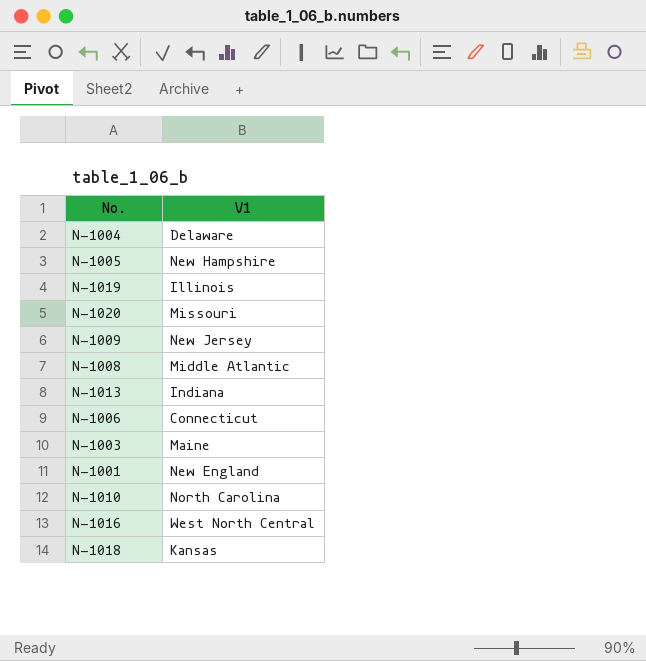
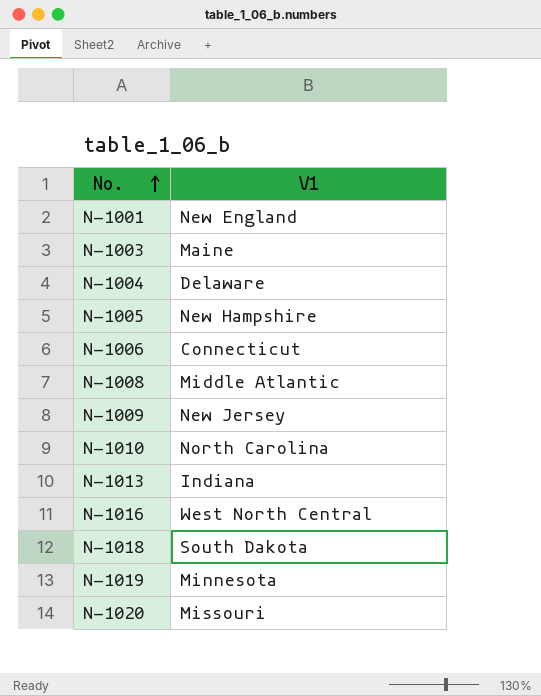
row order: none -> No. ascending
N-1018 | V1: Kansas -> South Dakota
N-1019 | V1: Illinois -> Minnesota

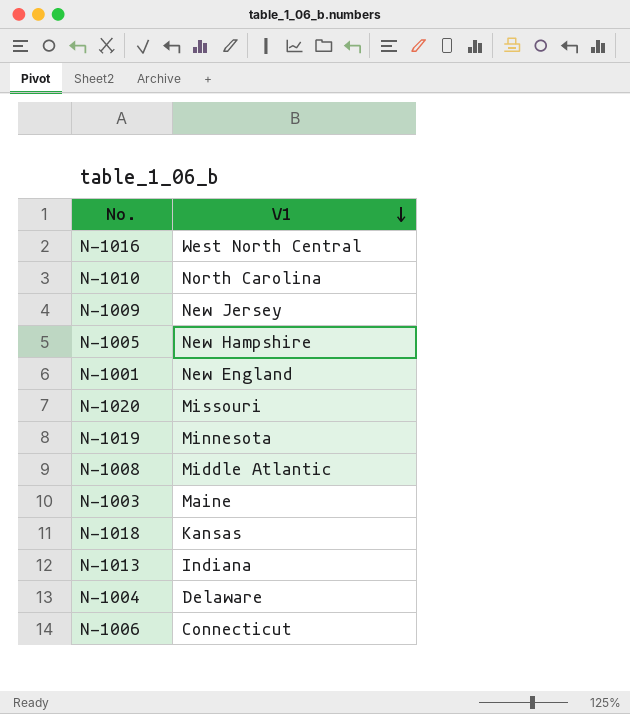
row order: No. ascending -> V1 descending
N-1018 | V1: South Dakota -> Kansas

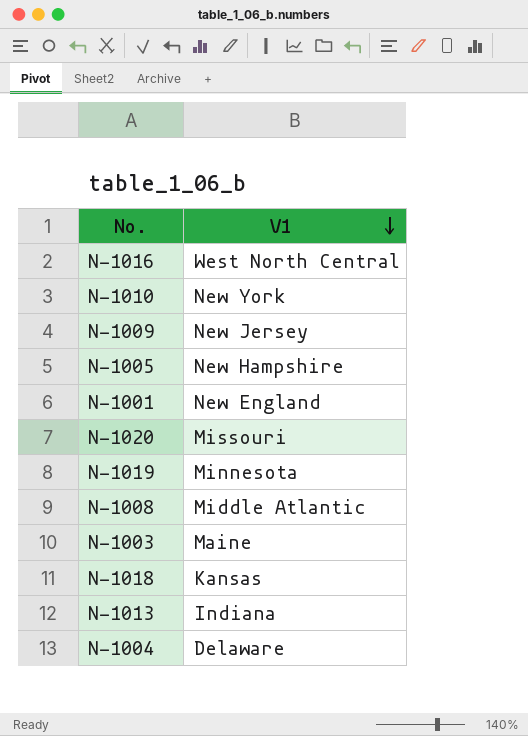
row N-1006: Connecticut -> none
N-1010 | V1: North Carolina -> New York

